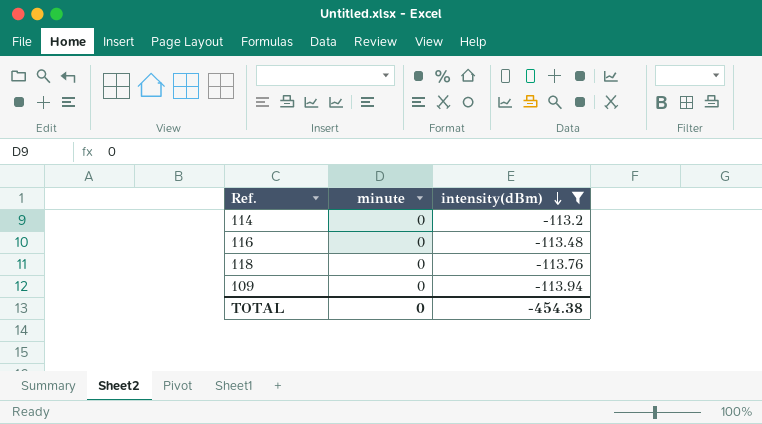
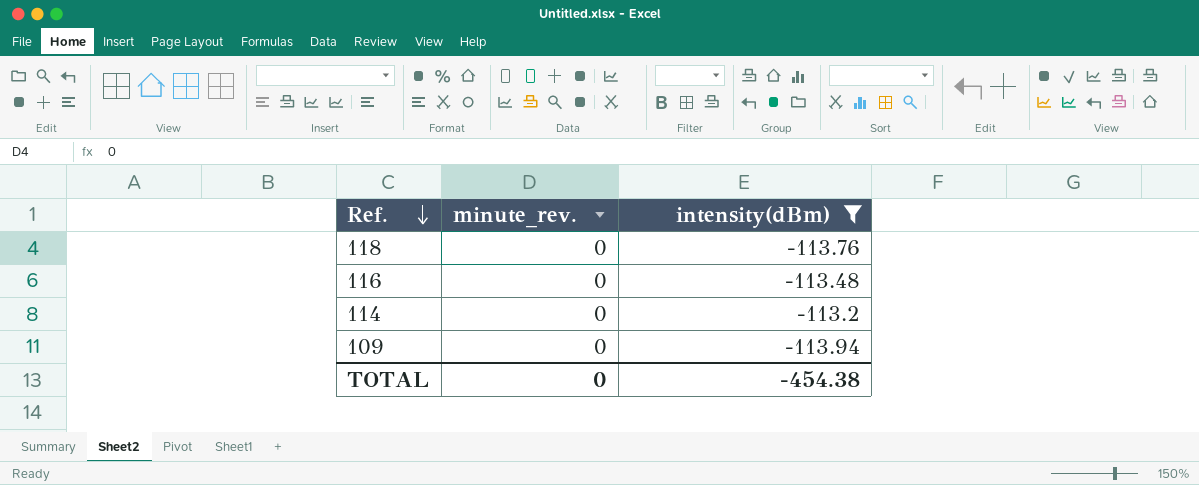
row order: intensity(dBm) descending -> Ref. descending
column name: minute -> minute_rev.

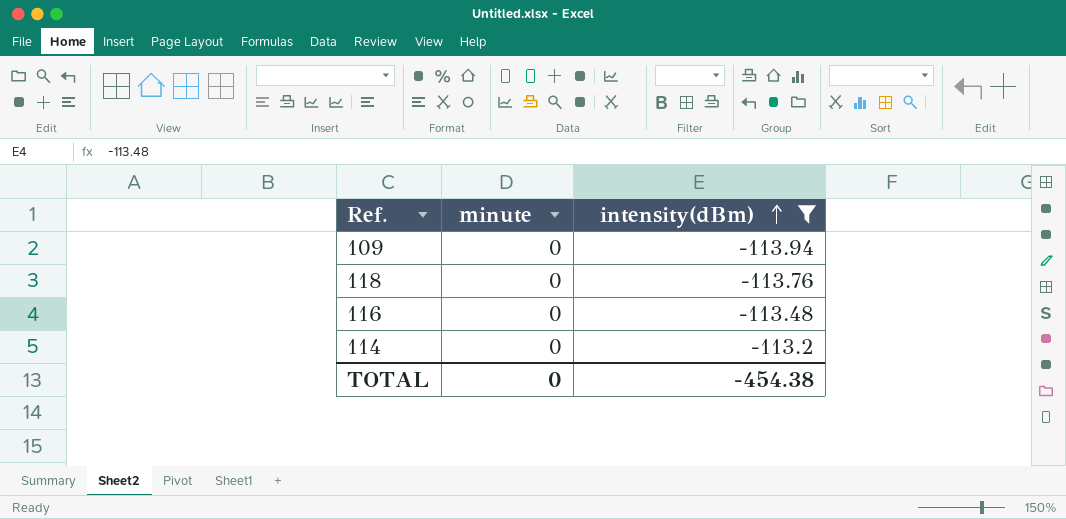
row order: Ref. descending -> intensity(dBm) ascending
column name: minute_rev. -> minute

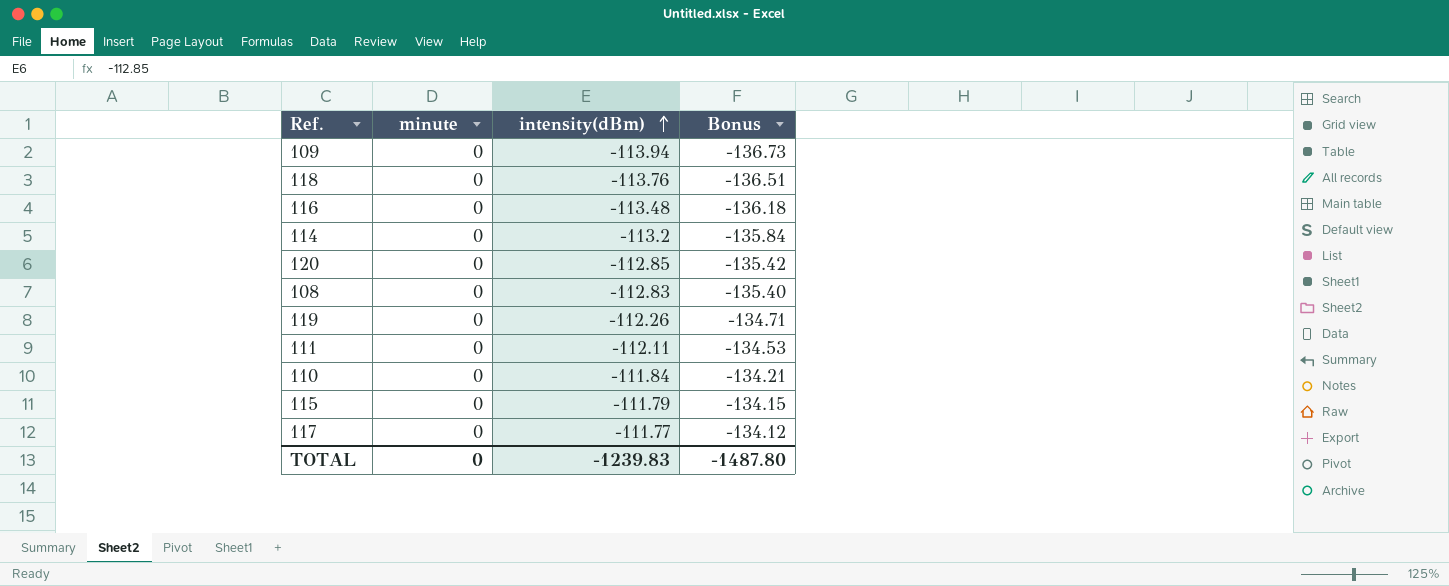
filter: intensity(dBm) <= -113.2 -> none
column Bonus | formula: none -> [intensity(dBm)] * 1.2
TOTAL | intensity(dBm): -454.38 -> -1239.83

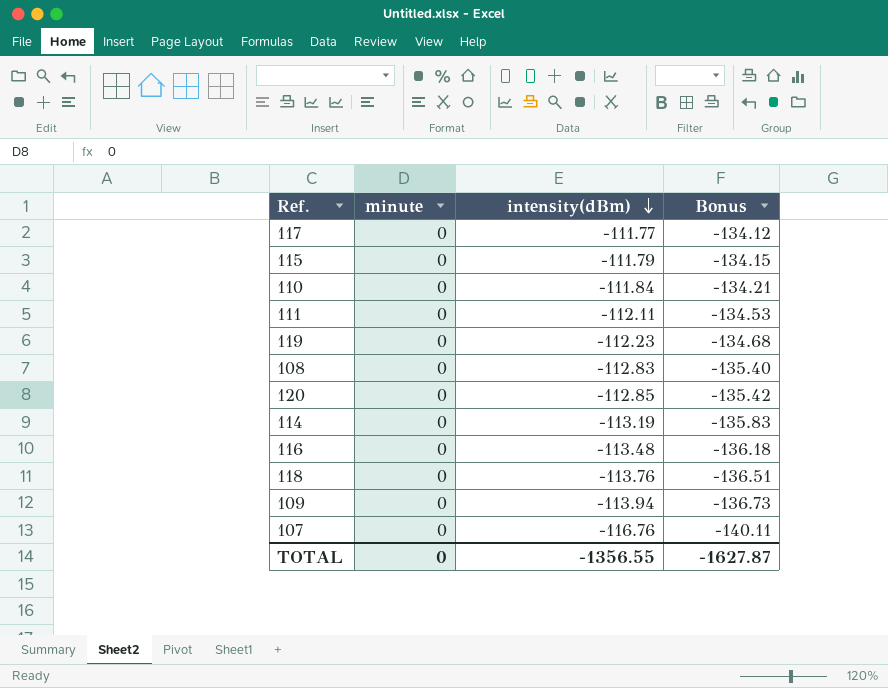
row order: intensity(dBm) ascending -> intensity(dBm) descending
119 | intensity(dBm): -112.26 -> -112.23
119 | Bonus: -134.71 -> -134.68
114 | intensity(dBm): -113.2 -> -113.19
114 | Bonus: -135.84 -> -135.83
row 107: none -> 0 | -116.76 | -140.11
TOTAL | intensity(dBm): -1239.83 -> -1356.55
TOTAL | Bonus: -1487.80 -> -1627.87

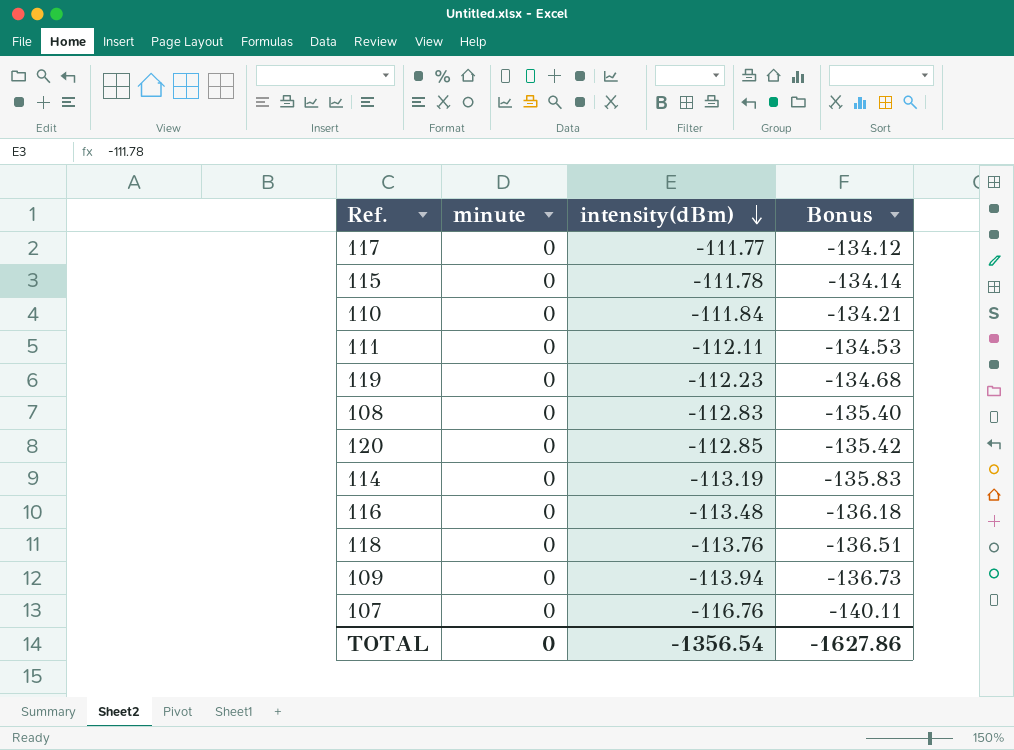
115 | intensity(dBm): -111.79 -> -111.78
115 | Bonus: -134.15 -> -134.14
TOTAL | intensity(dBm): -1356.55 -> -1356.54
TOTAL | Bonus: -1627.87 -> -1627.86

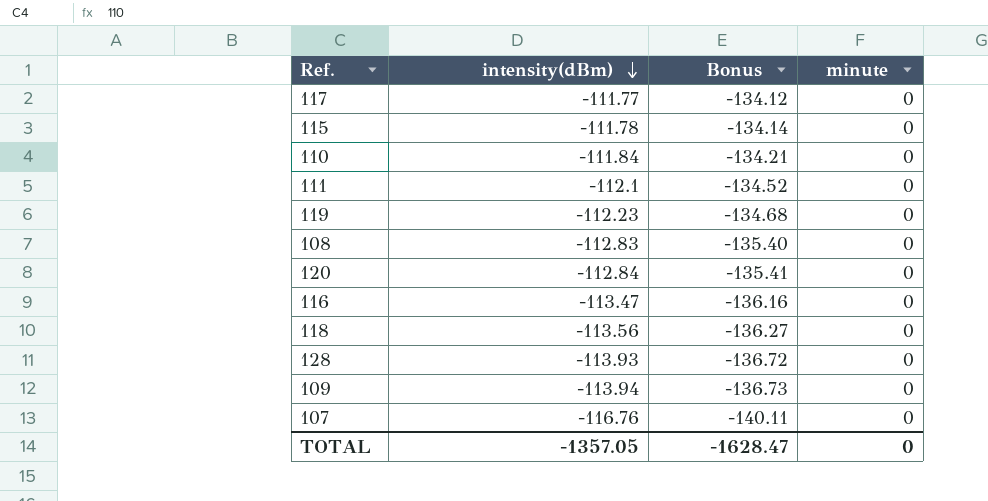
column minute | position: 2 -> 4
row 114: 0 | -113.19 | -135.83 -> none
111 | intensity(dBm): -112.11 -> -112.1
111 | Bonus: -134.53 -> -134.52
120 | intensity(dBm): -112.85 -> -112.84
120 | Bonus: -135.42 -> -135.41
116 | intensity(dBm): -113.48 -> -113.47
116 | Bonus: -136.18 -> -136.16
118 | intensity(dBm): -113.76 -> -113.56
118 | Bonus: -136.51 -> -136.27
row 128: none -> -113.93 | -136.72 | 0
TOTAL | intensity(dBm): -1356.54 -> -1357.05
TOTAL | Bonus: -1627.86 -> -1628.47

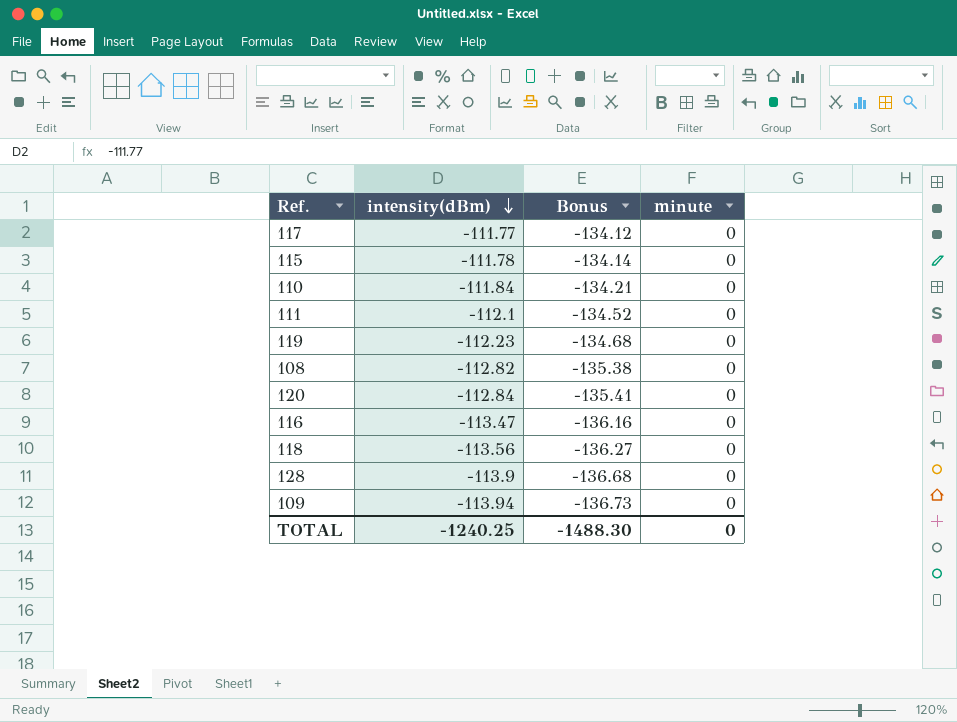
row 107: -116.76 | -140.11 | 0 -> none
108 | intensity(dBm): -112.83 -> -112.82
108 | Bonus: -135.40 -> -135.38
128 | intensity(dBm): -113.93 -> -113.9
128 | Bonus: -136.72 -> -136.68
TOTAL | intensity(dBm): -1357.05 -> -1240.25
TOTAL | Bonus: -1628.47 -> -1488.30

